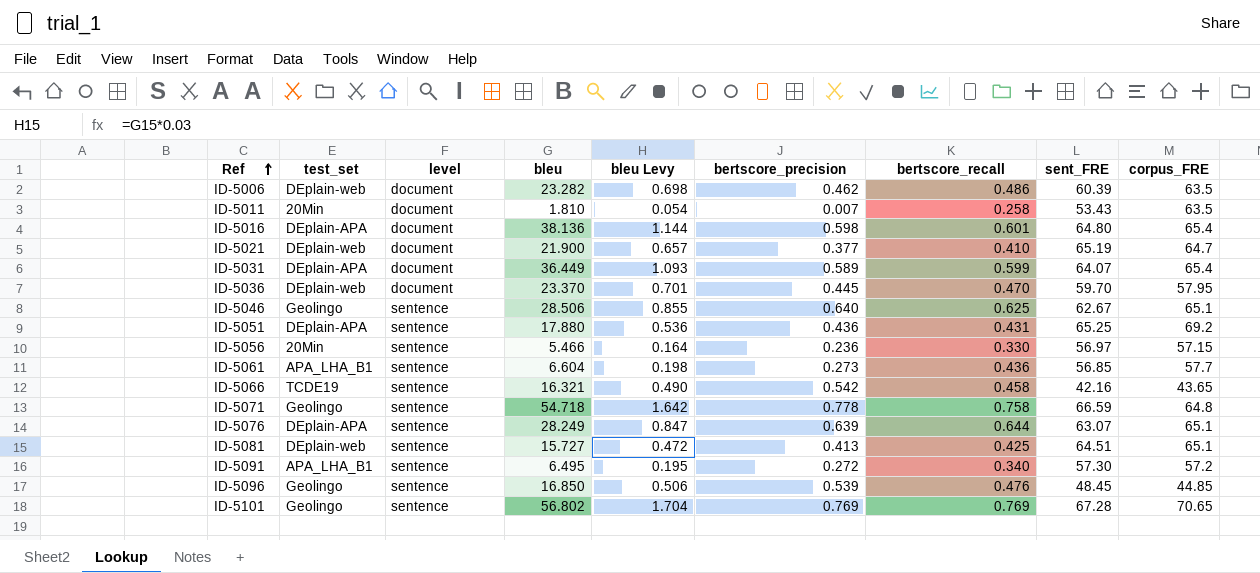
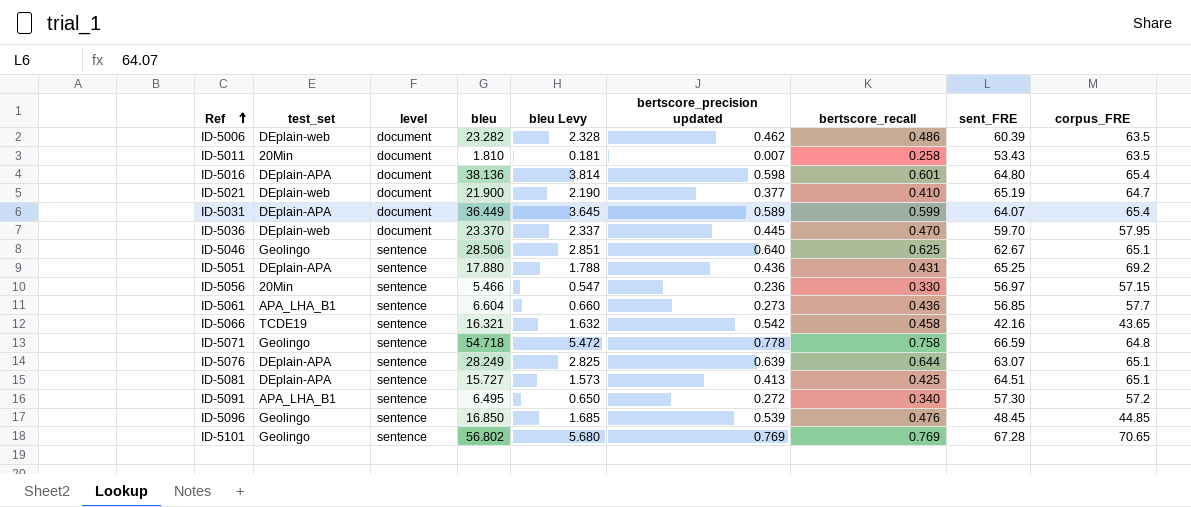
column bleu Levy | formula: [bleu] * 0.03 -> [bleu] * 0.1
column name: bertscore_precision -> bertscore_precision updated
ID-5081 | test_set: DEplain-web -> DEplain-APA

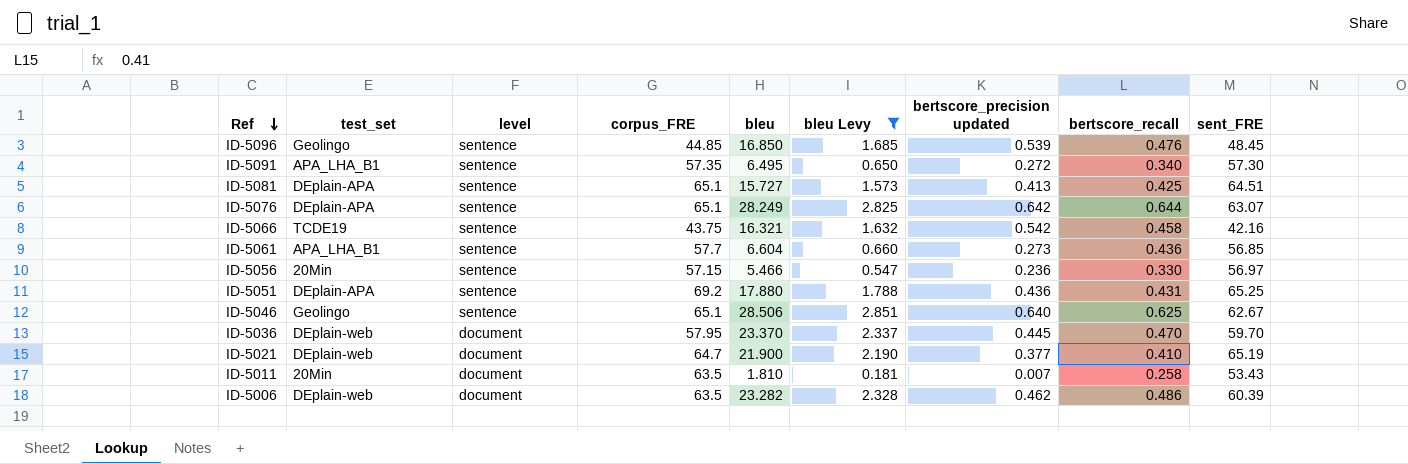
filter: none -> bleu Levy <= 2.851
row order: Ref ascending -> Ref descending
column corpus_FRE | position: 9 -> 4
ID-5091 | corpus_FRE: 57.2 -> 57.35
ID-5076 | bertscore_precision updated: 0.639 -> 0.642
ID-5066 | corpus_FRE: 43.65 -> 43.75

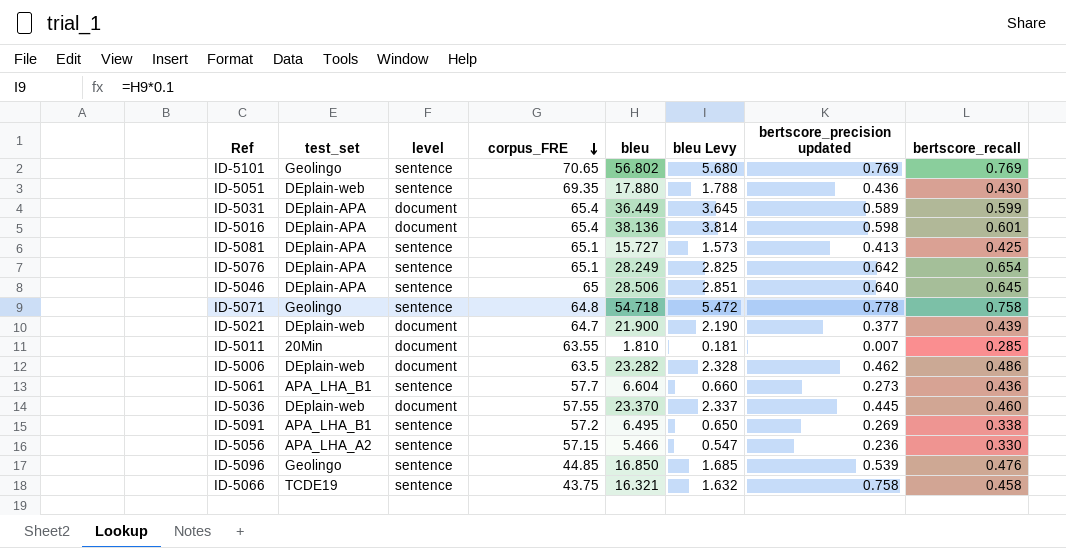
filter: bleu Levy <= 2.851 -> none
row order: Ref descending -> corpus_FRE descending
column sent_FRE | position: 9 -> none
ID-5051 | test_set: DEplain-APA -> DEplain-web
ID-5051 | corpus_FRE: 69.2 -> 69.35
ID-5051 | bertscore_recall: 0.431 -> 0.430
ID-5076 | bertscore_recall: 0.644 -> 0.654
ID-5046 | test_set: Geolingo -> DEplain-APA
ID-5046 | corpus_FRE: 65.1 -> 65
ID-5046 | bertscore_recall: 0.625 -> 0.645
ID-5021 | bertscore_recall: 0.410 -> 0.439
ID-5011 | corpus_FRE: 63.5 -> 63.55
ID-5011 | bertscore_recall: 0.258 -> 0.285
ID-5036 | corpus_FRE: 57.95 -> 57.55
ID-5036 | bertscore_recall: 0.470 -> 0.460
ID-5091 | corpus_FRE: 57.35 -> 57.2
ID-5091 | bertscore_precision updated: 0.272 -> 0.269
ID-5091 | bertscore_recall: 0.340 -> 0.338
ID-5056 | test_set: 20Min -> APA_LHA_A2
ID-5066 | bertscore_precision updated: 0.542 -> 0.758

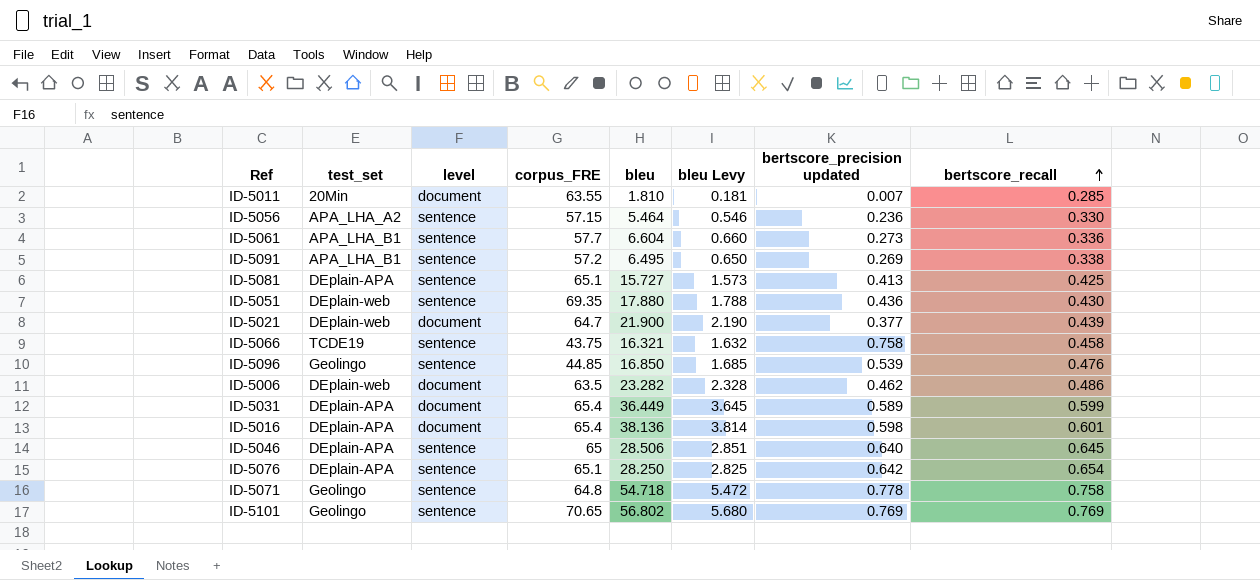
row order: corpus_FRE descending -> bertscore_recall ascending
row ID-5036: DEplain-web | document | 57.55 | 23.370 | 2.337 | 0.445 | 0.460 -> none
ID-5056 | bleu: 5.466 -> 5.464
ID-5056 | bleu Levy: 0.547 -> 0.546
ID-5061 | bertscore_recall: 0.436 -> 0.336
ID-5076 | bleu: 28.249 -> 28.250

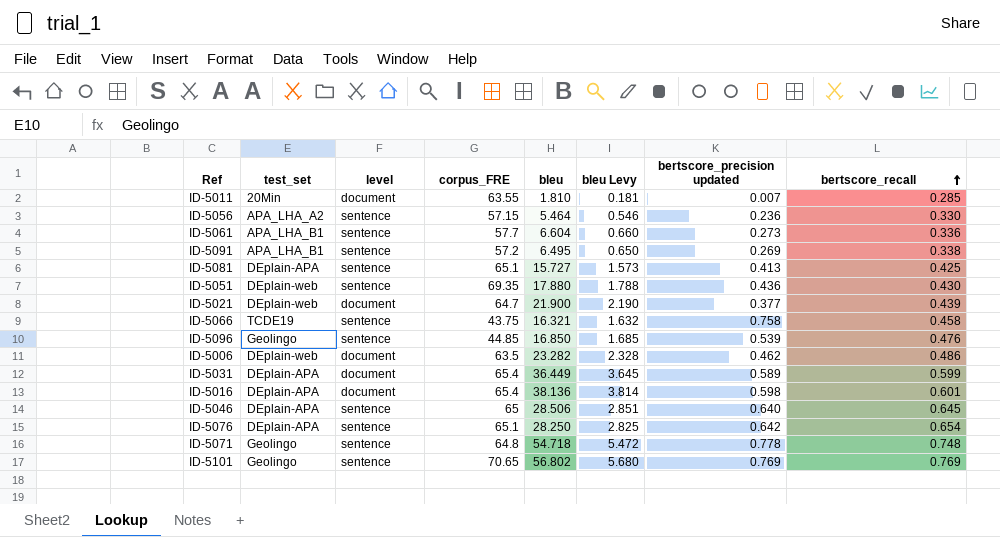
ID-5071 | bertscore_recall: 0.758 -> 0.748

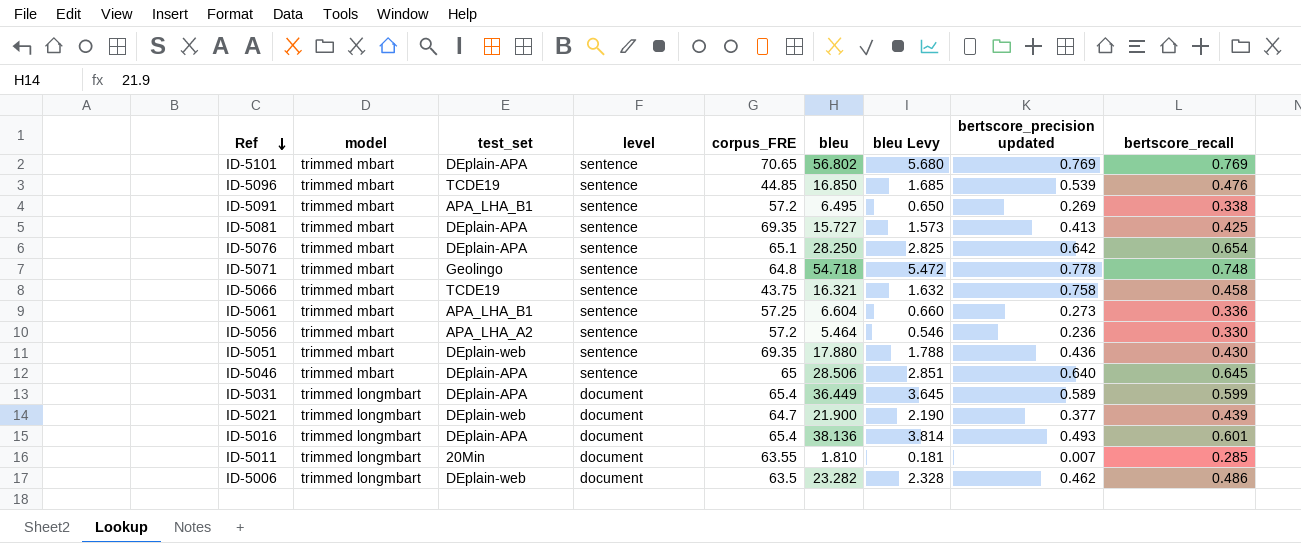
row order: bertscore_recall ascending -> Ref descending
column model | position: none -> 2
ID-5101 | test_set: Geolingo -> DEplain-APA
ID-5096 | test_set: Geolingo -> TCDE19
ID-5081 | corpus_FRE: 65.1 -> 69.35
ID-5061 | corpus_FRE: 57.7 -> 57.25
ID-5056 | corpus_FRE: 57.15 -> 57.2
ID-5016 | bertscore_precision updated: 0.598 -> 0.493

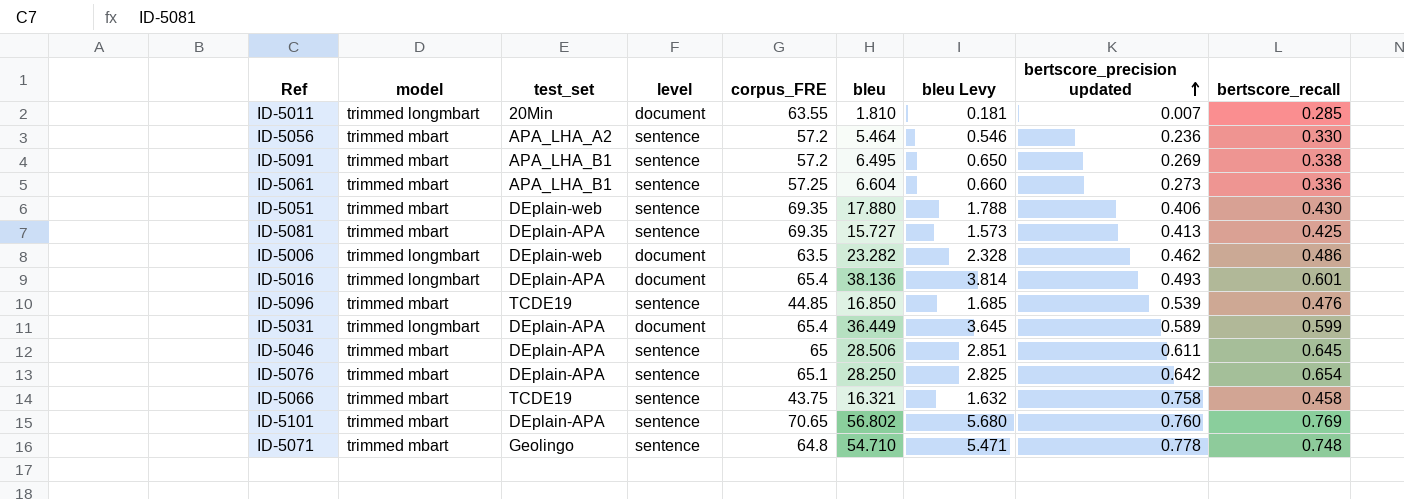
row order: Ref descending -> bertscore_precision updated ascending
row ID-5021: trimmed longmbart | DEplain-web | document | 64.7 | 21.900 | 2.190 | 0.377 | 0.439 -> none
ID-5051 | bertscore_precision updated: 0.436 -> 0.406
ID-5046 | bertscore_precision updated: 0.640 -> 0.611
ID-5101 | bertscore_precision updated: 0.769 -> 0.760
ID-5071 | bleu: 54.718 -> 54.710
ID-5071 | bleu Levy: 5.472 -> 5.471

